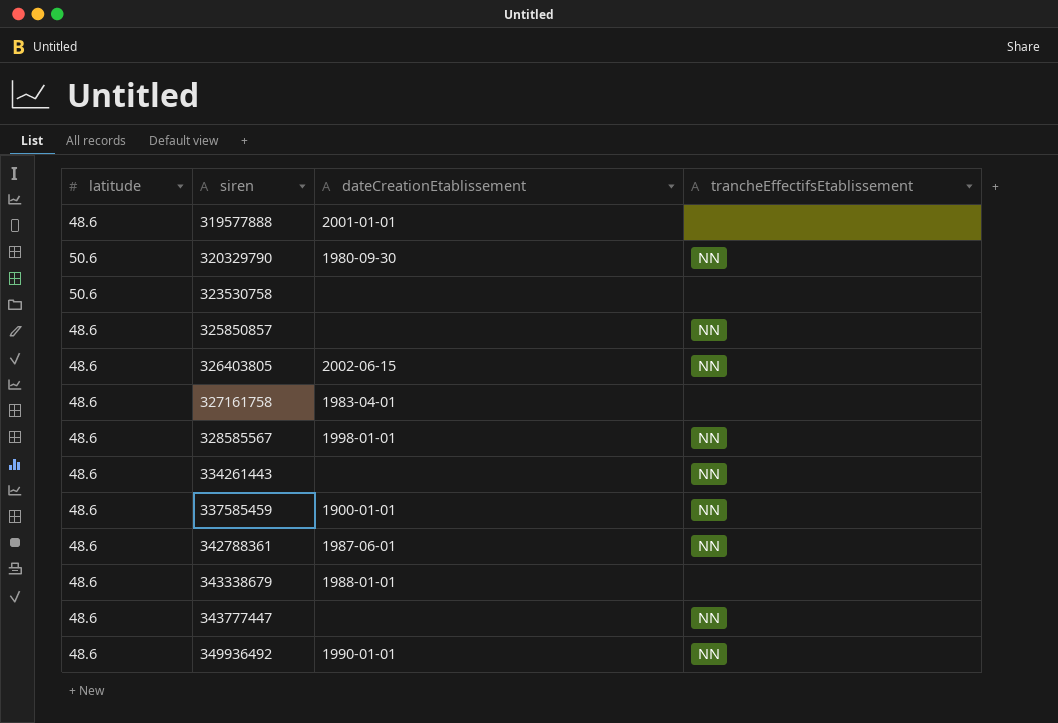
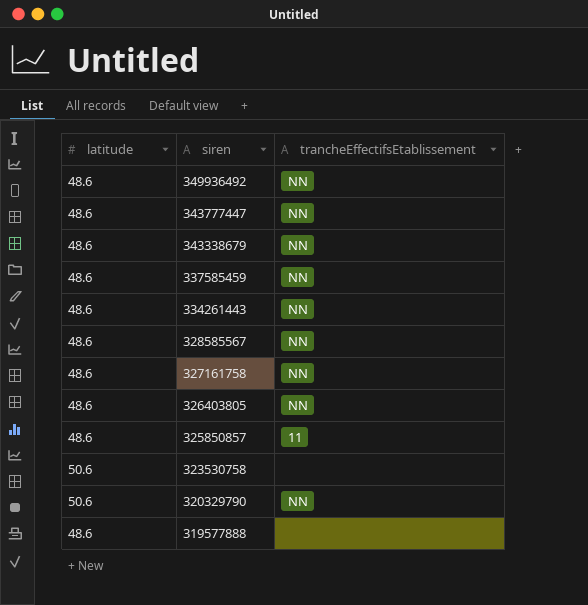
row order: siren ascending -> siren descending
column dateCreationEtablissement | position: 3 -> none
row 342788361: 48.6 | 1987-06-01 | NN -> none
343338679 | trancheEffectifsEtablissement: none -> NN
327161758 | trancheEffectifsEtablissement: none -> NN
325850857 | trancheEffectifsEtablissement: NN -> 11

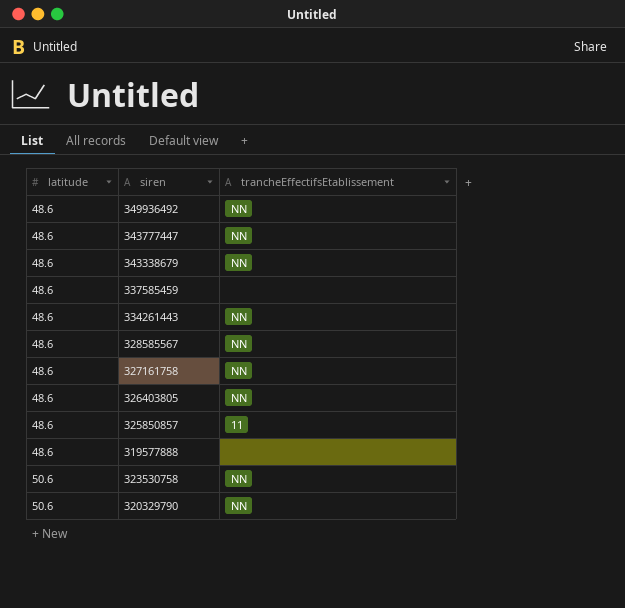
row order: siren descending -> latitude ascending
337585459 | trancheEffectifsEtablissement: NN -> none
323530758 | trancheEffectifsEtablissement: none -> NN

